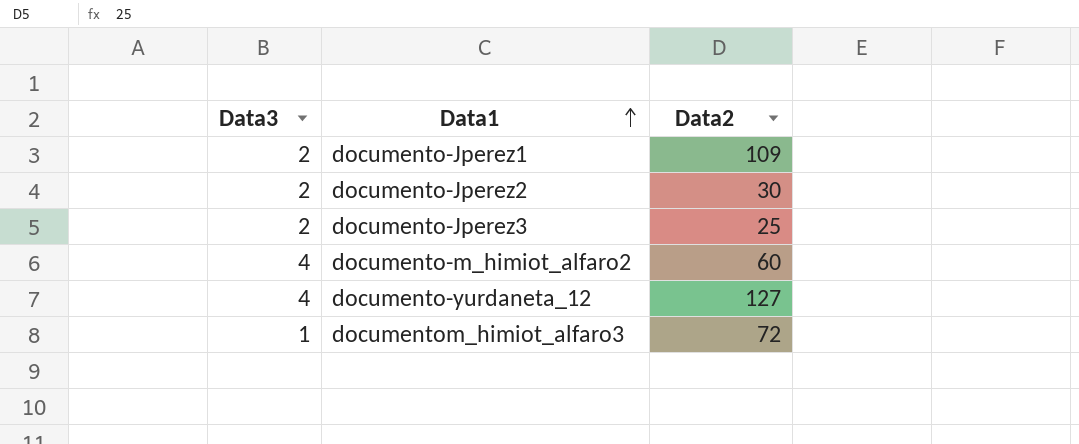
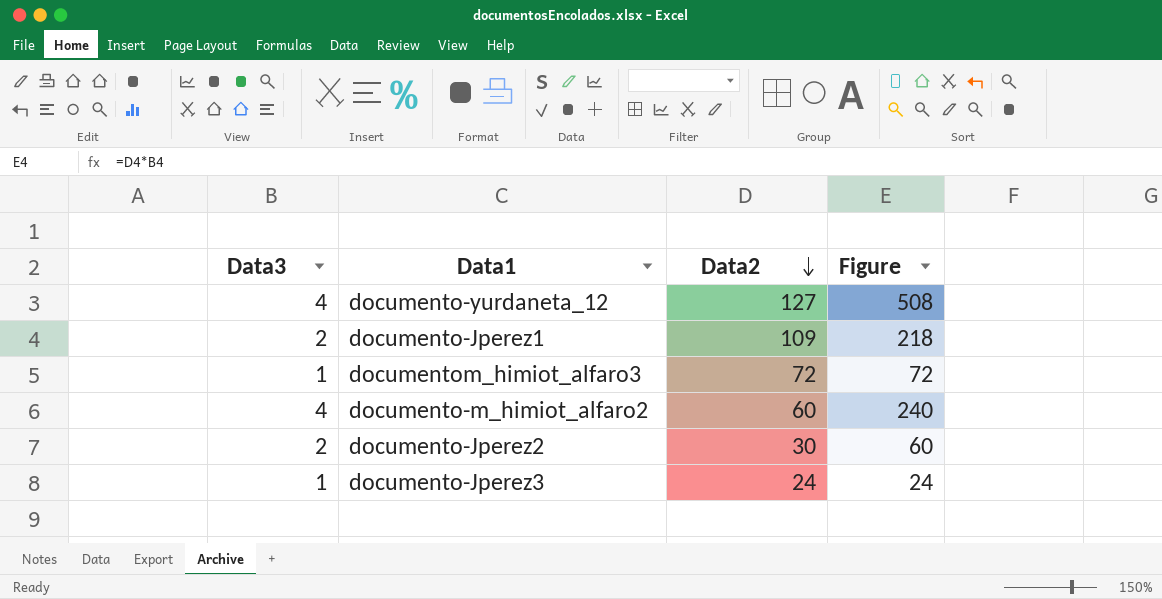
row order: Data1 ascending -> Data2 descending
column Figure | formula: none -> [Data3] * [Data2]
documento-Jperez3 | Data3: 2 -> 1
documento-Jperez3 | Data2: 25 -> 24

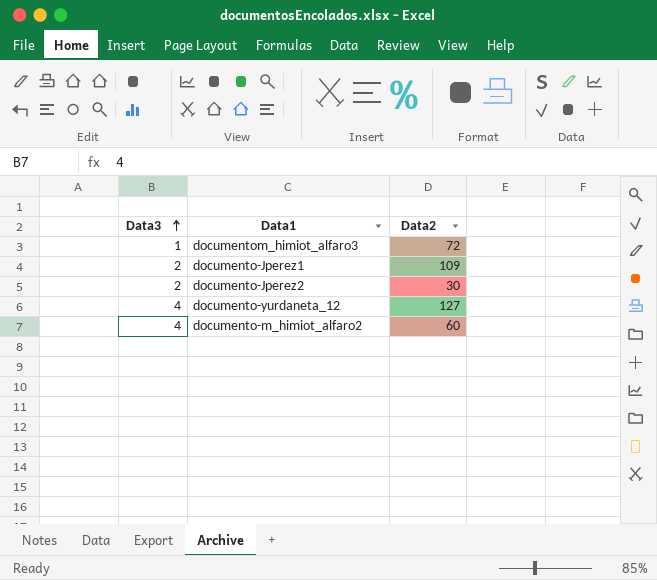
row order: Data2 descending -> Data3 ascending
column Figure | formula: [Data3] * [Data2] -> none
row documento-Jperez3: 1 | 24 | 24 -> none

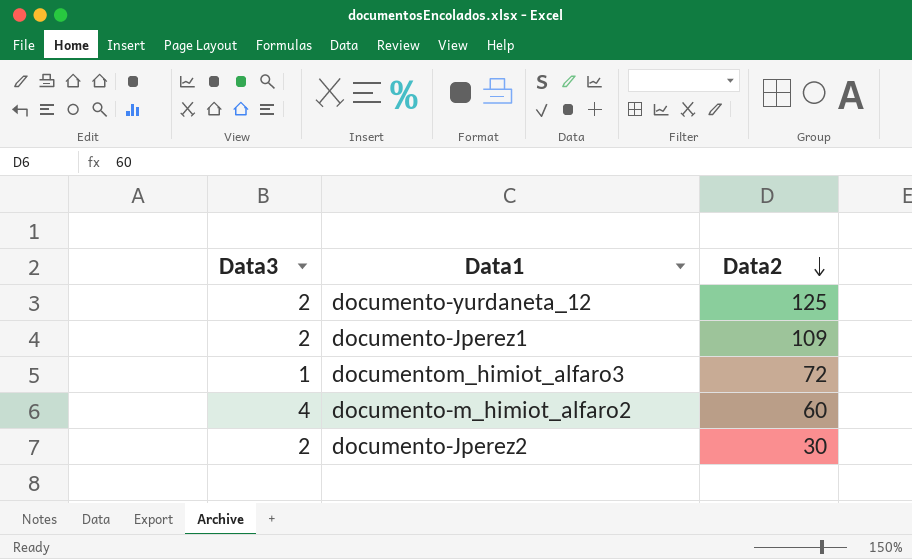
row order: Data3 ascending -> Data2 descending
documento-yurdaneta_12 | Data3: 4 -> 2
documento-yurdaneta_12 | Data2: 127 -> 125

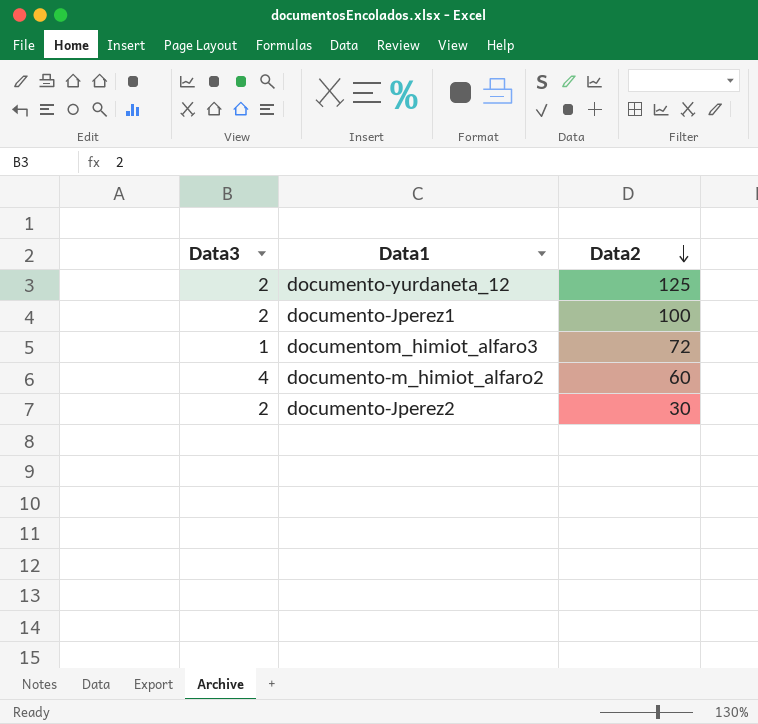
documento-Jperez1 | Data2: 109 -> 100

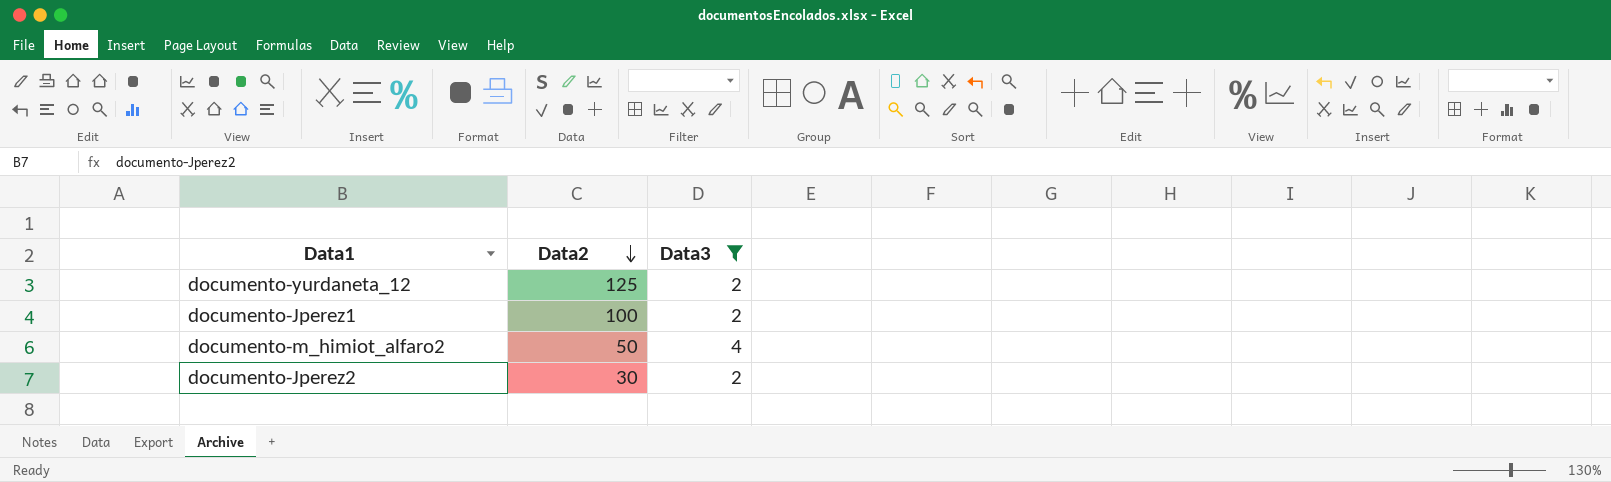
filter: none -> Data3 != 1
column Data3 | position: 1 -> 3
documento-m_himiot_alfaro2 | Data2: 60 -> 50

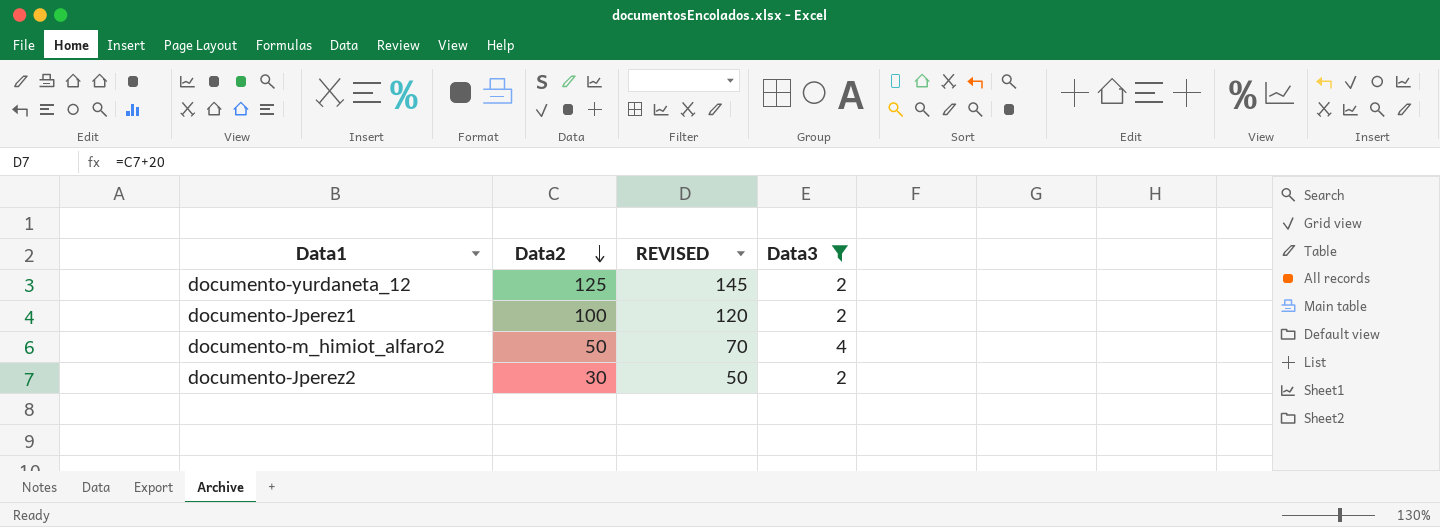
column REVISED | formula: none -> [Data2] + 20

